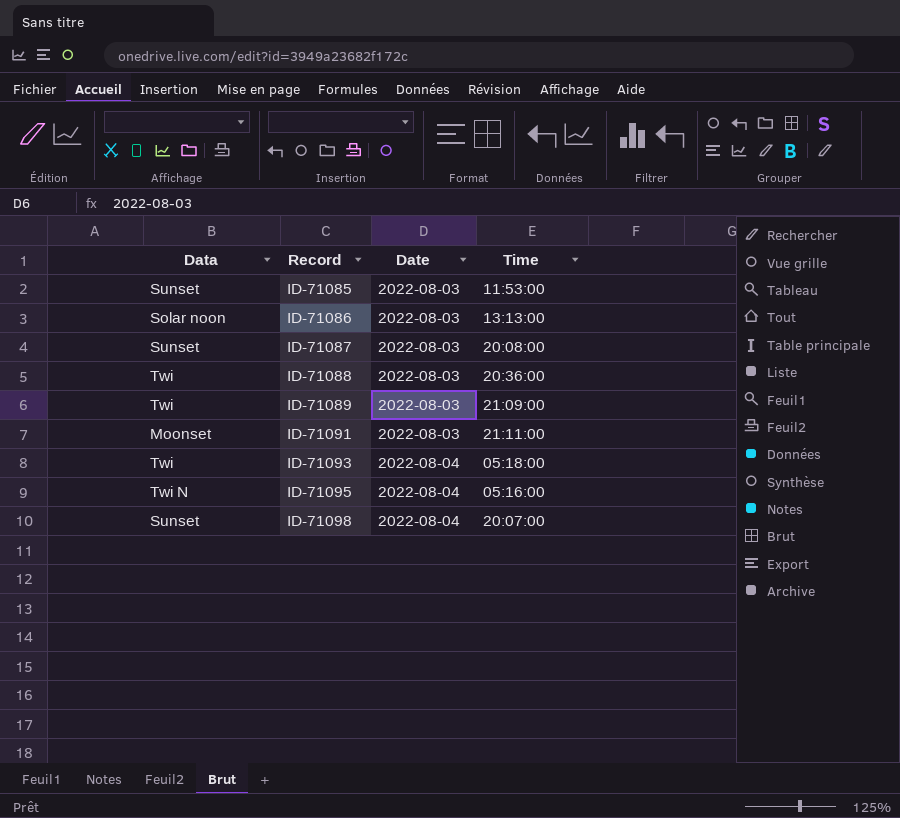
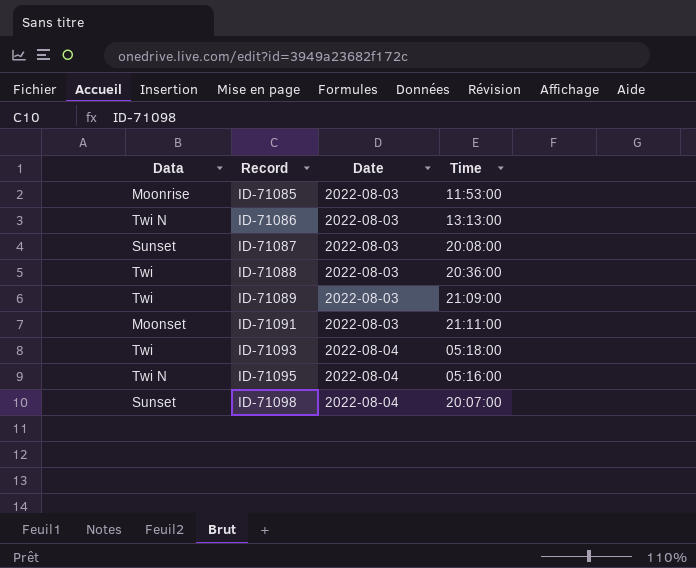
ID-71085 | Data: Sunset -> Moonrise
ID-71086 | Data: Solar noon -> Twi N

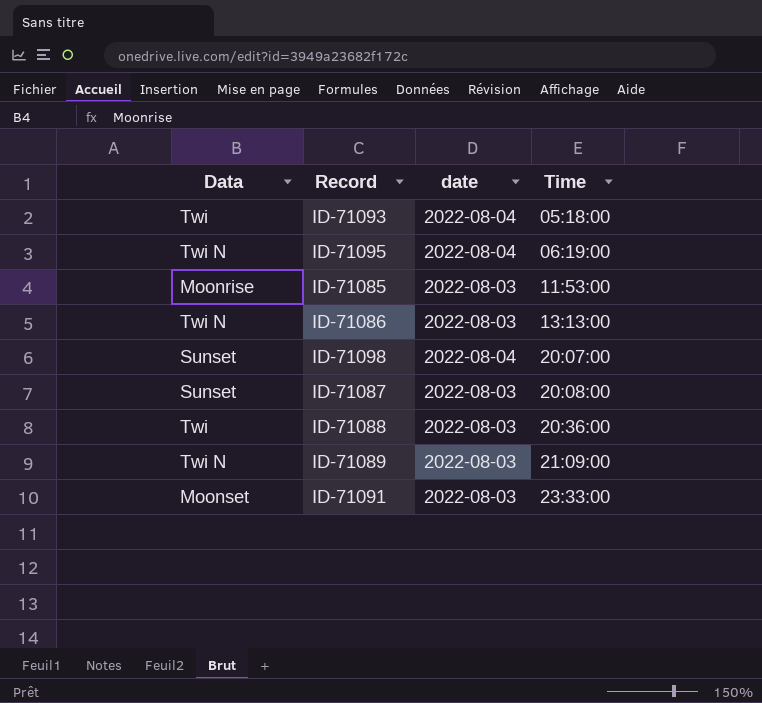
row order: Record ascending -> Time ascending
column name: Date -> date
ID-71095 | Time: 05:16:00 -> 06:19:00
ID-71089 | Data: Twi -> Twi N
ID-71091 | Time: 21:11:00 -> 23:33:00

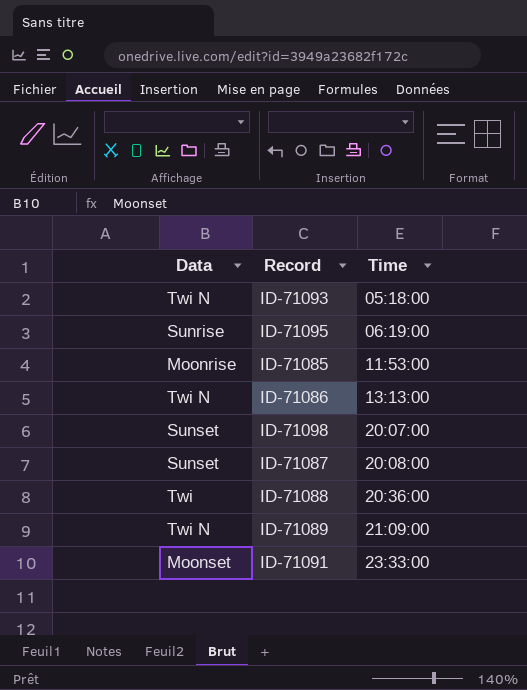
column date | position: 3 -> none
ID-71093 | Data: Twi -> Twi N
ID-71095 | Data: Twi N -> Sunrise

